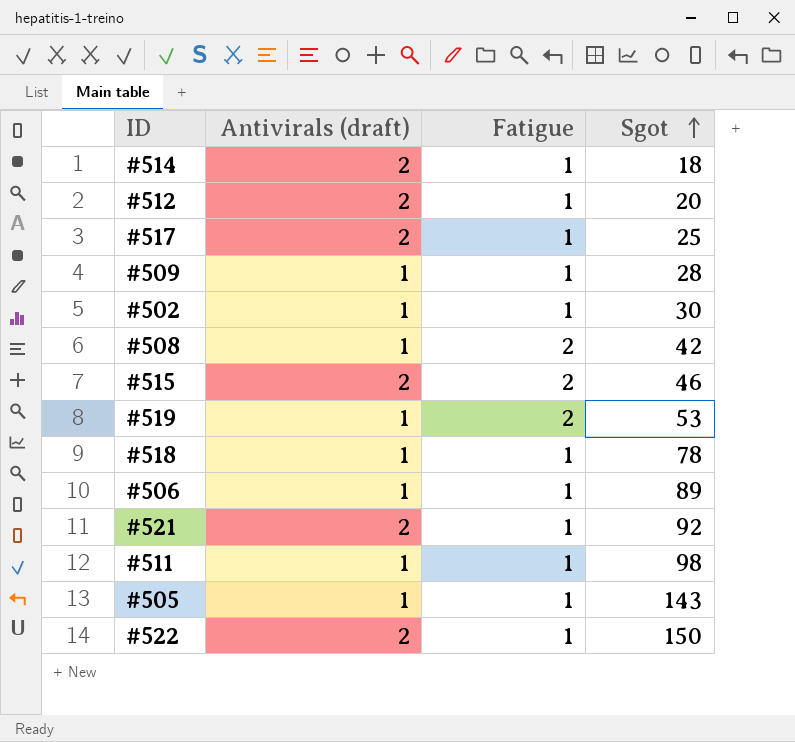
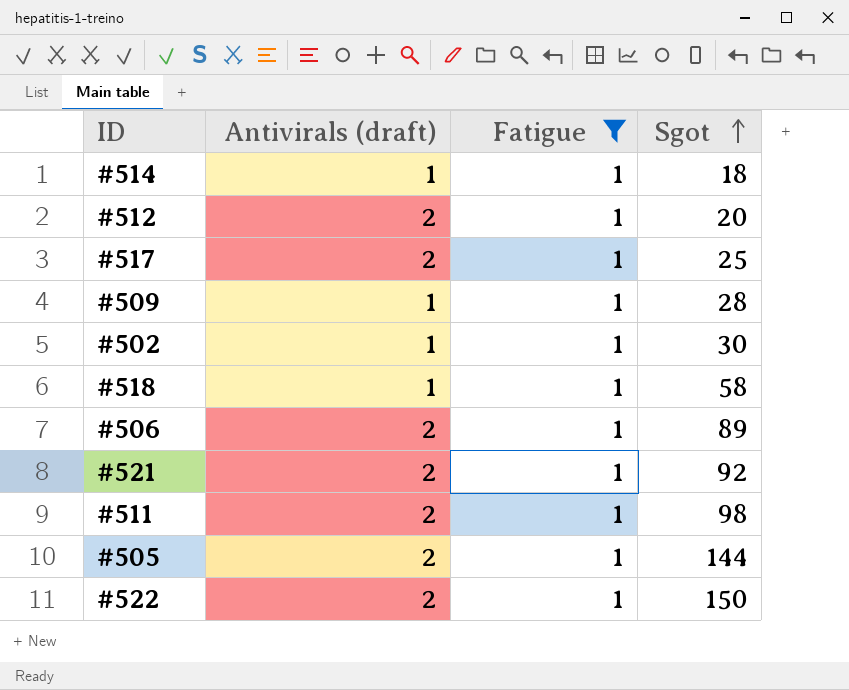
filter: none -> Fatigue = 1
#514 | Antivirals (draft): 2 -> 1
#518 | Sgot: 78 -> 58
#506 | Antivirals (draft): 1 -> 2
#511 | Antivirals (draft): 1 -> 2
#505 | Antivirals (draft): 1 -> 2
#505 | Sgot: 143 -> 144

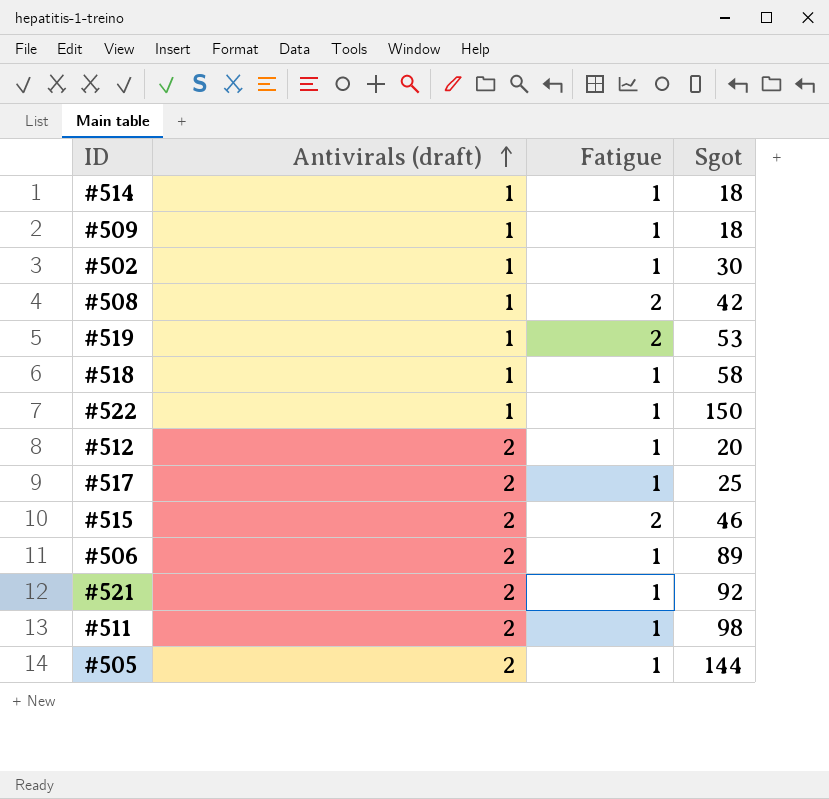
filter: Fatigue = 1 -> none
row order: Sgot ascending -> Antivirals (draft) ascending
#509 | Sgot: 28 -> 18
#522 | Antivirals (draft): 2 -> 1

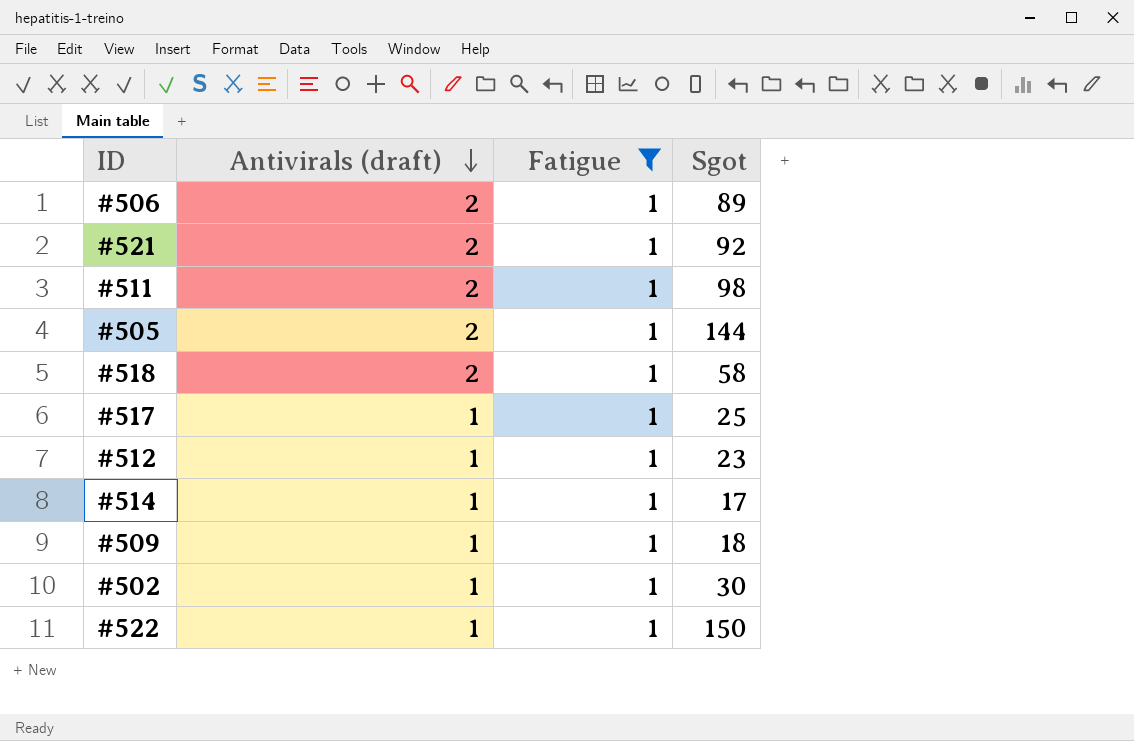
filter: none -> Fatigue = 1
row order: Antivirals (draft) ascending -> Antivirals (draft) descending
#518 | Antivirals (draft): 1 -> 2
#517 | Antivirals (draft): 2 -> 1
#512 | Antivirals (draft): 2 -> 1
#512 | Sgot: 20 -> 23
#514 | Sgot: 18 -> 17

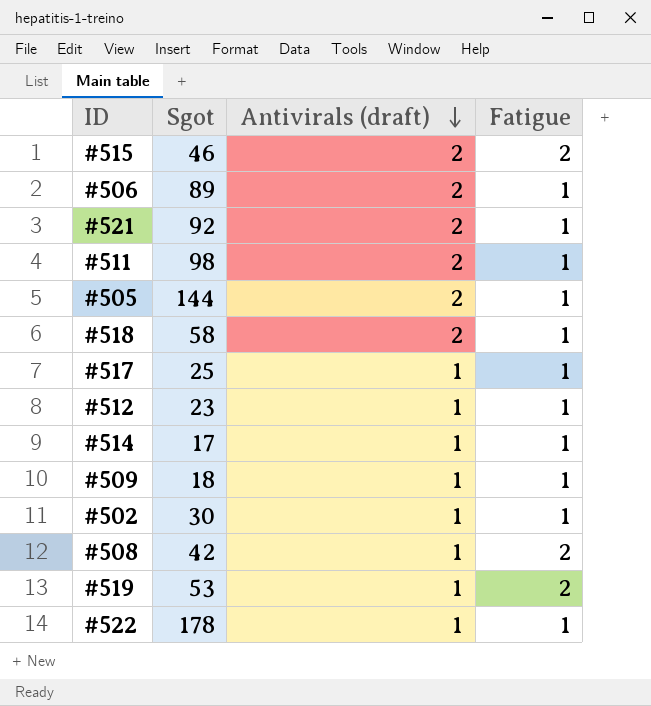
filter: Fatigue = 1 -> none
column Sgot | position: 4 -> 2
#522 | Sgot: 150 -> 178

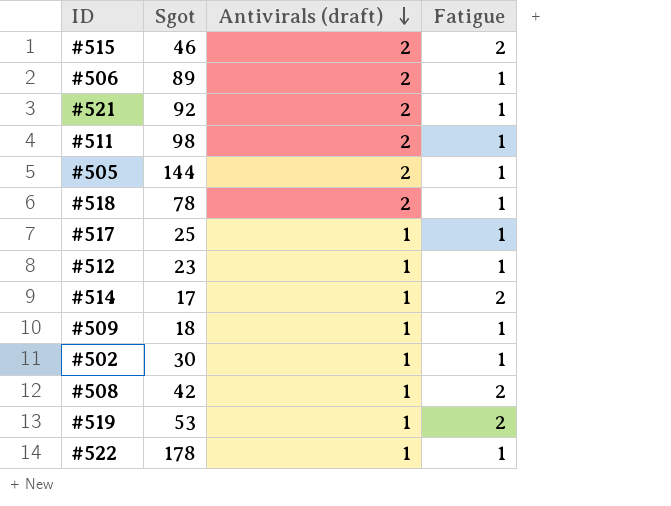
#518 | Sgot: 58 -> 78
#514 | Fatigue: 1 -> 2

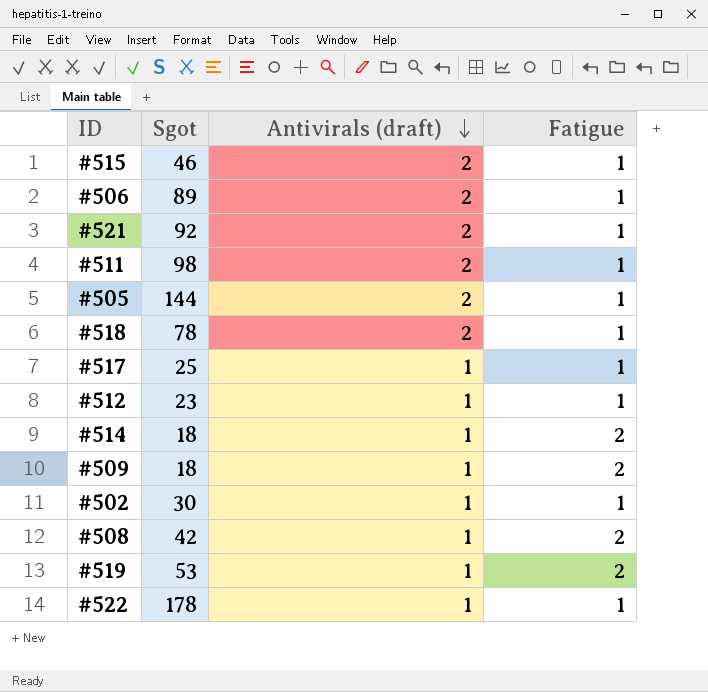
#515 | Fatigue: 2 -> 1
#514 | Sgot: 17 -> 18
#509 | Fatigue: 1 -> 2

